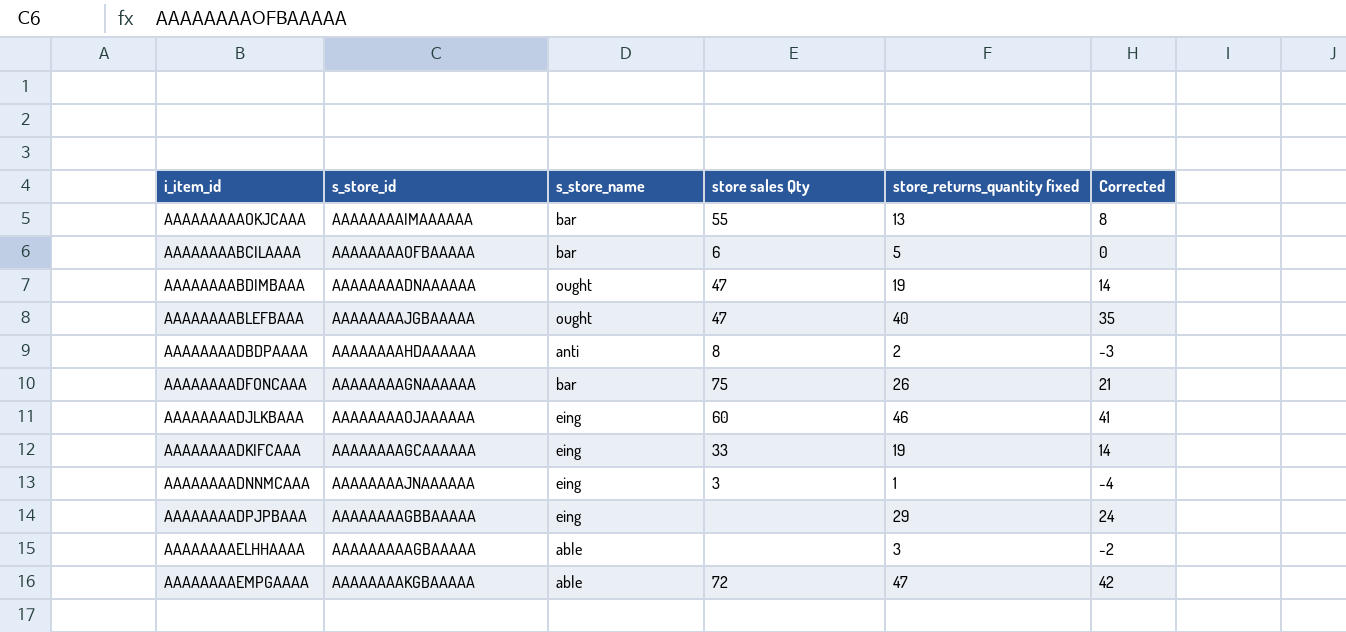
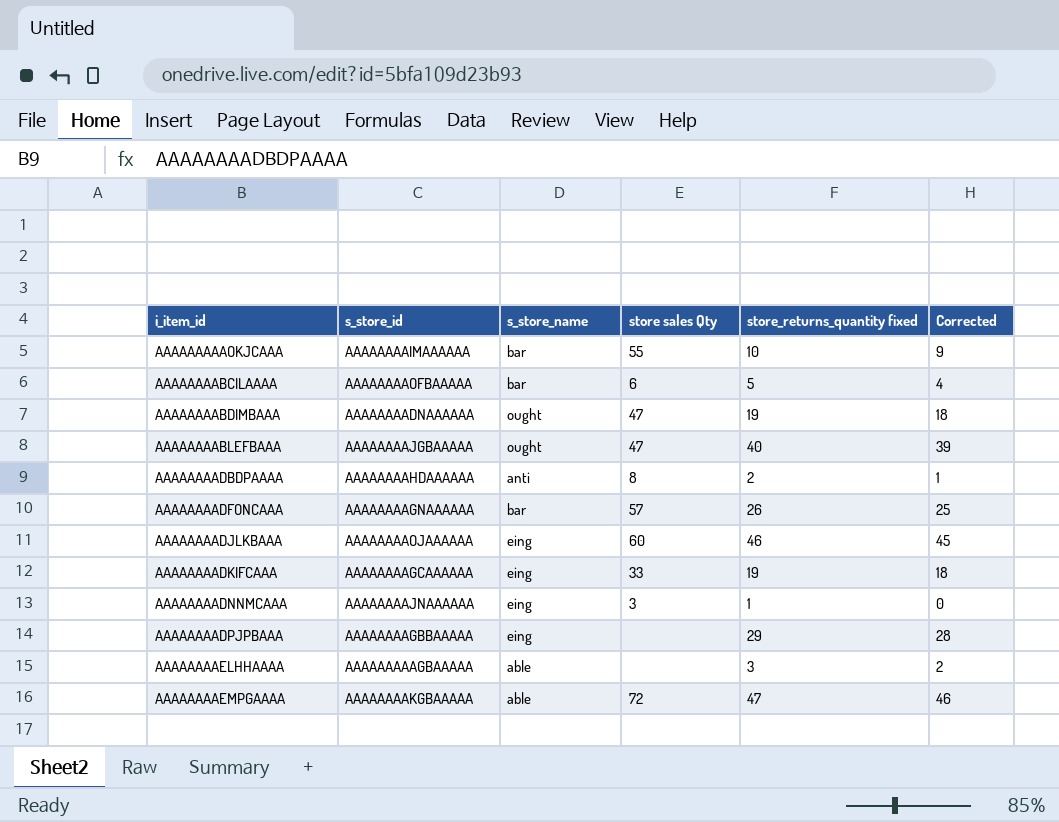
column Corrected | formula: [store_returns_quantity fixed] - 5 -> [store_returns_quantity fixed] - 1
AAAAAAAAAOKJCAAA | store_returns_quantity fixed: 13 -> 10
AAAAAAAADFONCAAA | store sales Qty: 75 -> 57

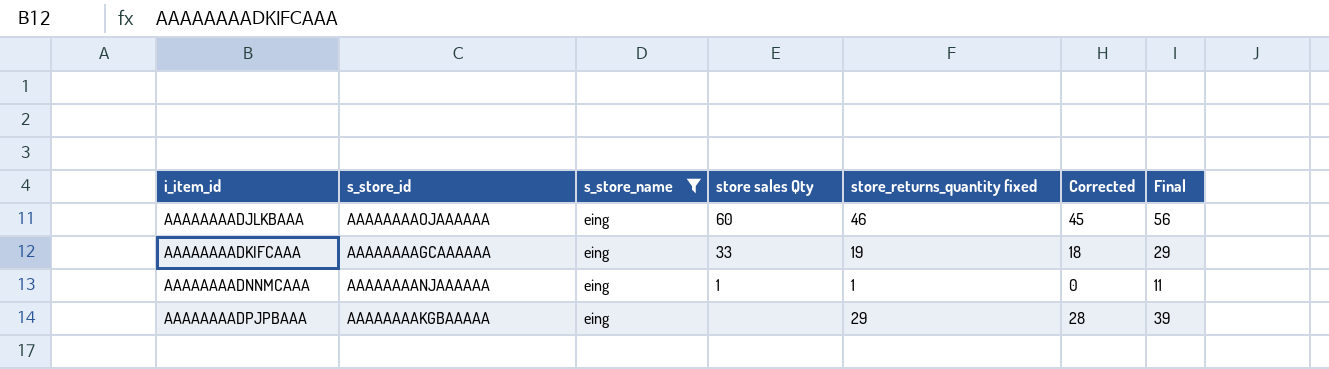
filter: none -> s_store_name = eing
column Final | formula: none -> [store_returns_quantity fixed] + 10
AAAAAAAADNNMCAAA | s_store_id: AAAAAAAAJNAAAAAA -> AAAAAAAANJAAAAAA
AAAAAAAADNNMCAAA | store sales Qty: 3 -> 1
AAAAAAAADPJPBAAA | s_store_id: AAAAAAAAGBBAAAAA -> AAAAAAAAKGBAAAAA

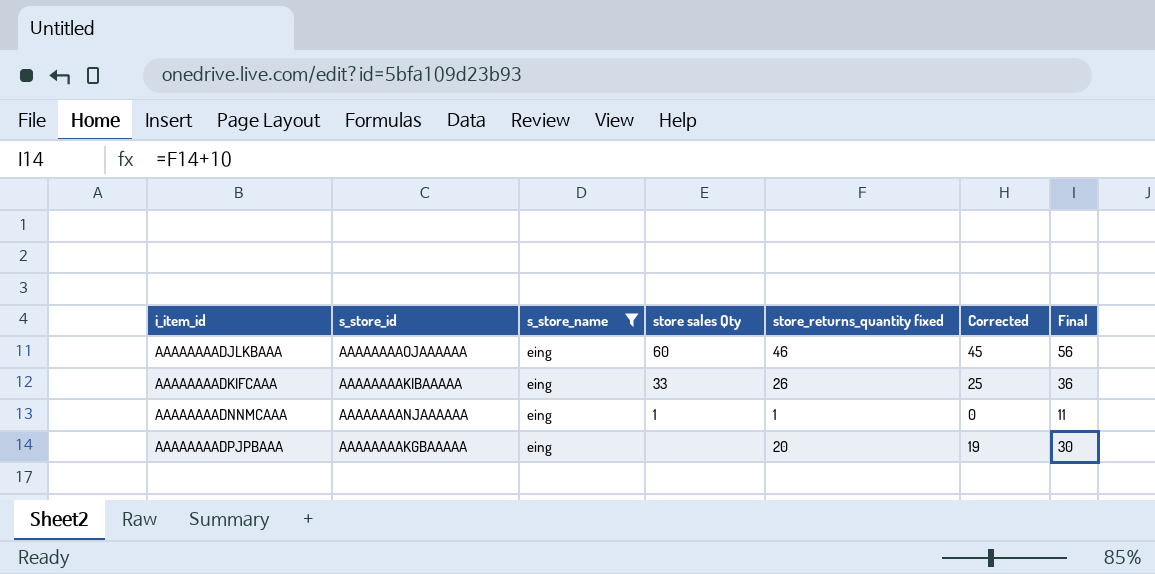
AAAAAAAADKIFCAAA | s_store_id: AAAAAAAAGCAAAAAA -> AAAAAAAAKIBAAAAA
AAAAAAAADKIFCAAA | store_returns_quantity fixed: 19 -> 26
AAAAAAAADKIFCAAA | Corrected: 18 -> 25
AAAAAAAADKIFCAAA | Final: 29 -> 36
AAAAAAAADPJPBAAA | store_returns_quantity fixed: 29 -> 20
AAAAAAAADPJPBAAA | Corrected: 28 -> 19
AAAAAAAADPJPBAAA | Final: 39 -> 30

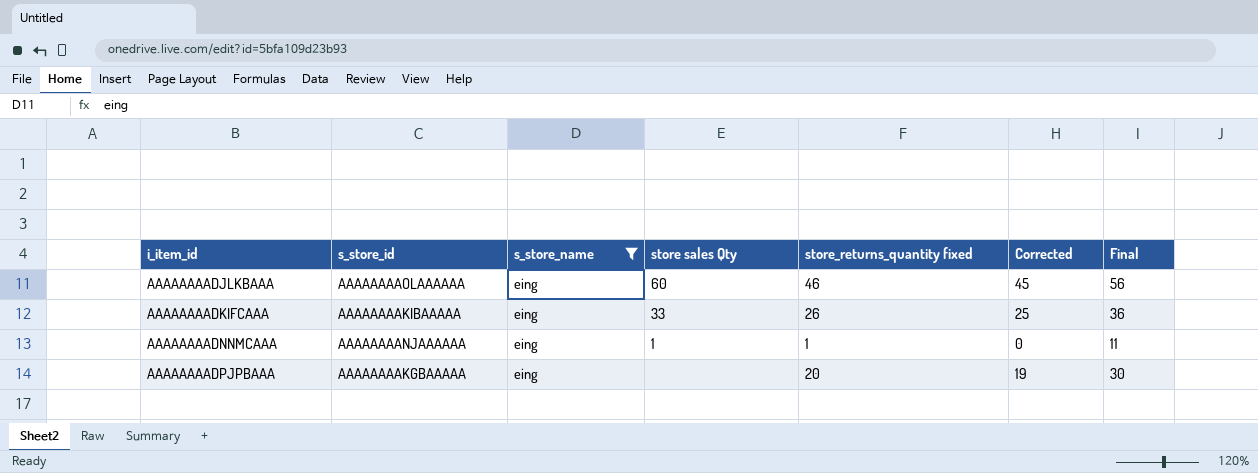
AAAAAAAADJLKBAAA | s_store_id: AAAAAAAAOJAAAAAA -> AAAAAAAAOLAAAAAA

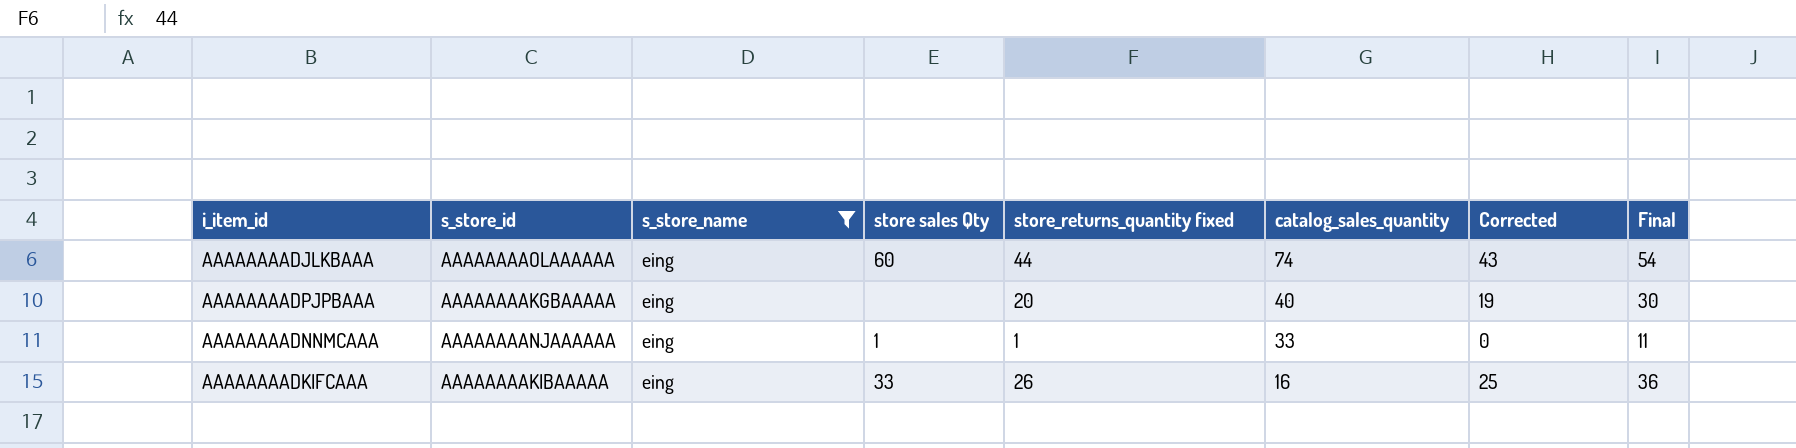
row order: i_item_id ascending -> catalog_sales_quantity descending
column catalog_sales_quantity | position: none -> 6
AAAAAAAADJLKBAAA | store_returns_quantity fixed: 46 -> 44
AAAAAAAADJLKBAAA | Corrected: 45 -> 43
AAAAAAAADJLKBAAA | Final: 56 -> 54

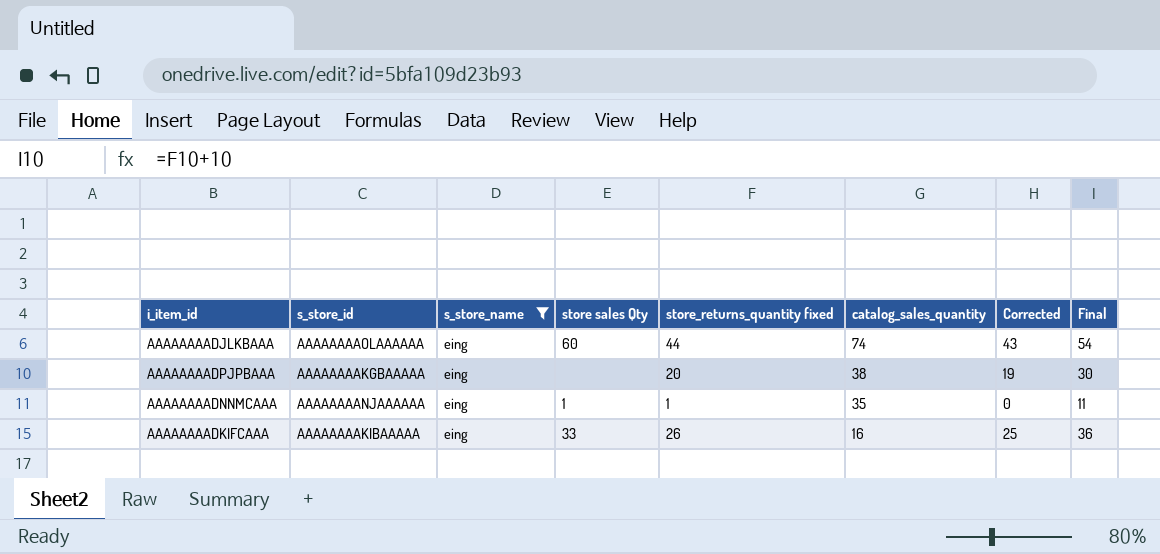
AAAAAAAADPJPBAAA | catalog_sales_quantity: 40 -> 38
AAAAAAAADNNMCAAA | catalog_sales_quantity: 33 -> 35

